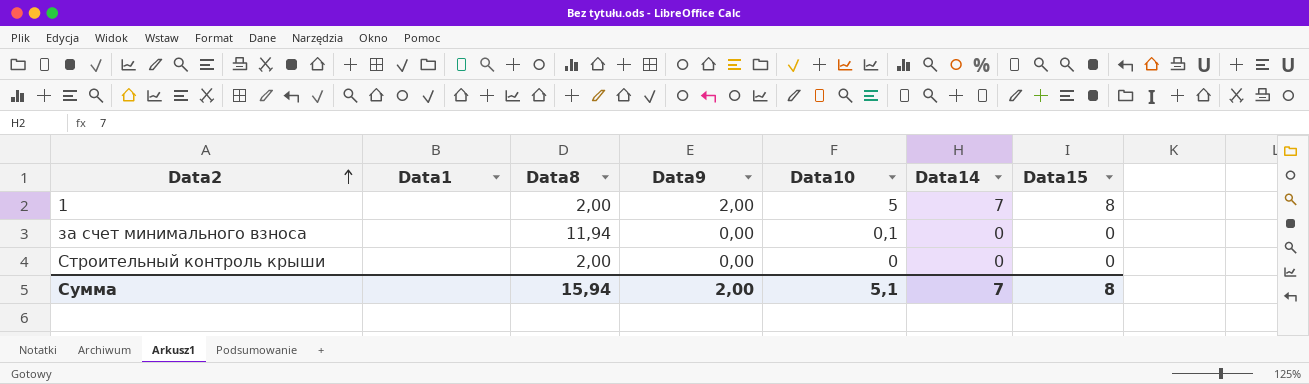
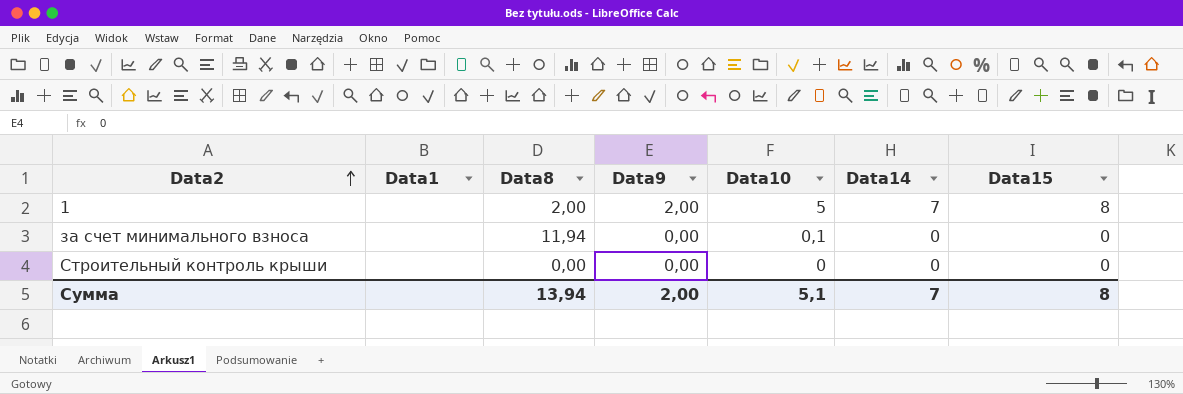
Строительный контроль крыши | Data8: 2,00 -> 0,00
Сумма | Data8: 15,94 -> 13,94

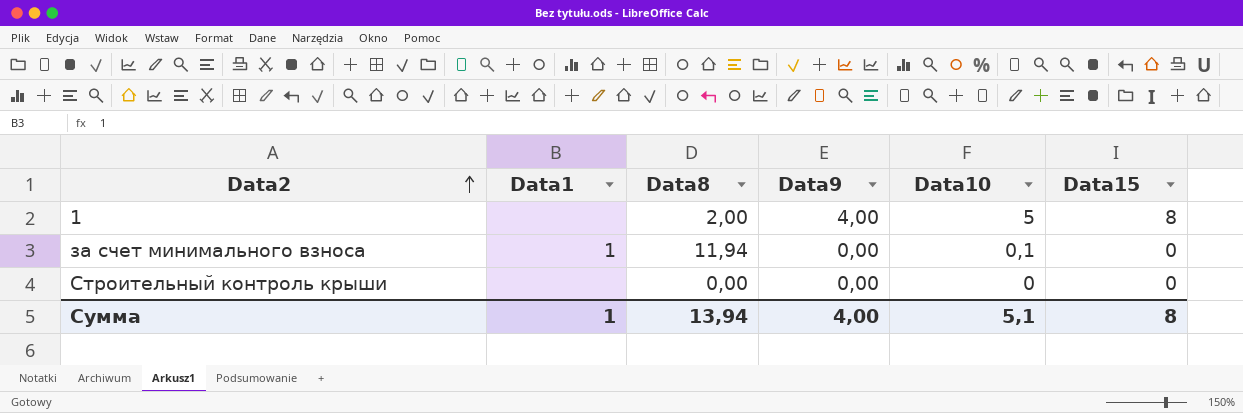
column Data14 | position: 6 -> none
1 | Data9: 2,00 -> 4,00
за счет минимального взноса | Data1: none -> 1
Сумма | Data1: none -> 1
Сумма | Data9: 2,00 -> 4,00

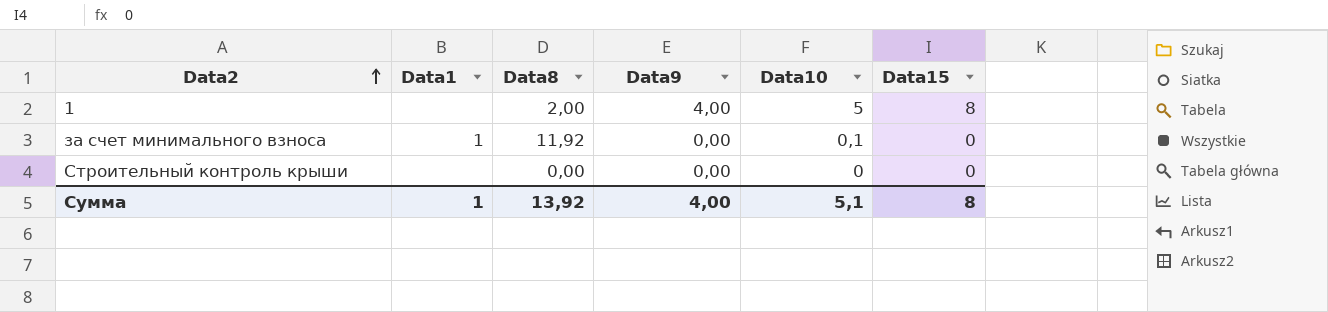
за счет минимального взноса | Data8: 11,94 -> 11,92
Сумма | Data8: 13,94 -> 13,92

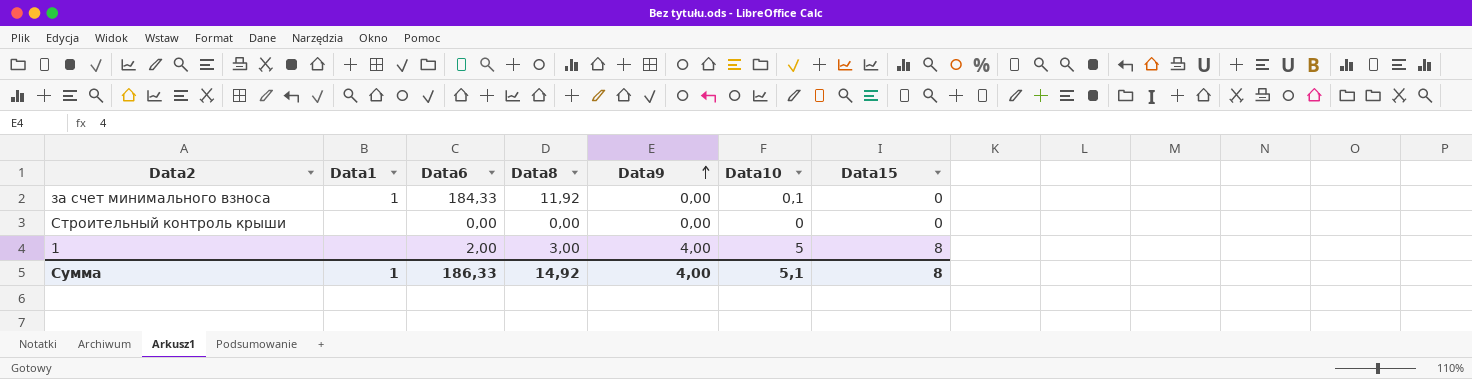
row order: Data2 ascending -> Data9 ascending
column Data6 | position: none -> 3
1 | Data8: 2,00 -> 3,00
Сумма | Data8: 13,92 -> 14,92

